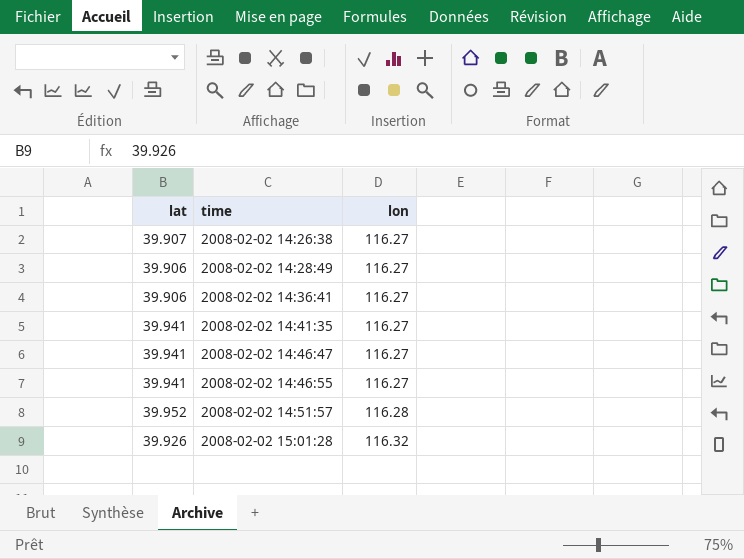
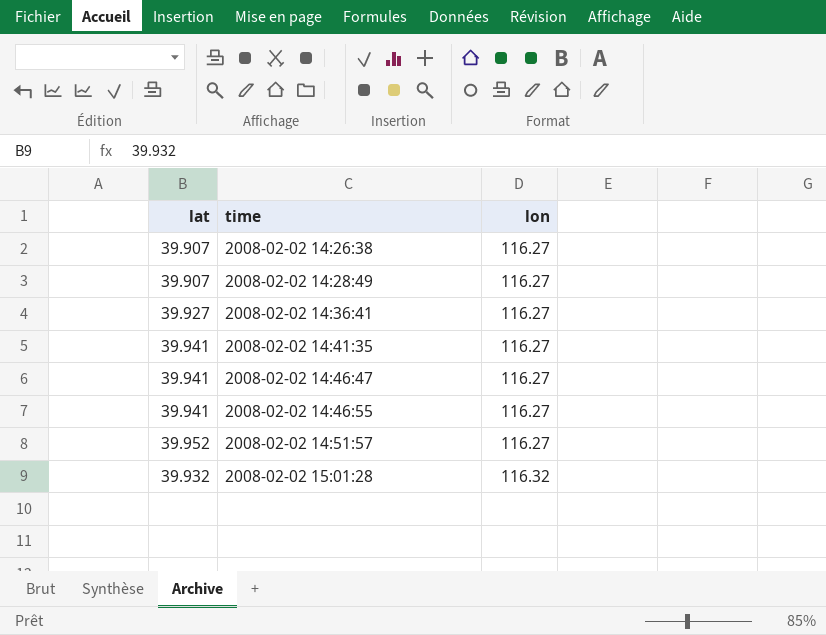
2008-02-02 14:28:49 | lat: 39.906 -> 39.907
2008-02-02 14:36:41 | lat: 39.906 -> 39.927
2008-02-02 14:51:57 | lon: 116.28 -> 116.27
2008-02-02 15:01:28 | lat: 39.926 -> 39.932

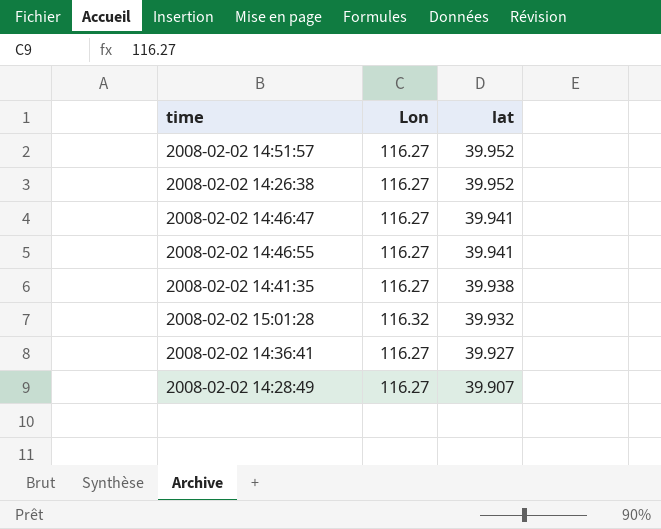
row order: time ascending -> lat descending
column name: lon -> Lon
column lat | position: 1 -> 3
2008-02-02 14:26:38 | lat: 39.907 -> 39.952
2008-02-02 14:41:35 | lat: 39.941 -> 39.938

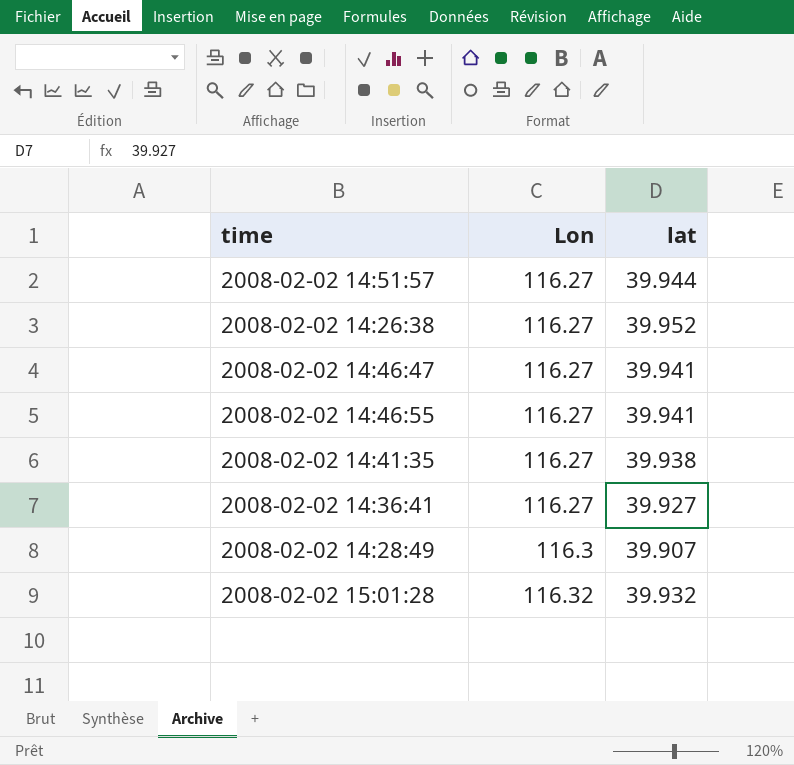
row order: lat descending -> Lon ascending
2008-02-02 14:51:57 | lat: 39.952 -> 39.944
2008-02-02 14:28:49 | Lon: 116.27 -> 116.3

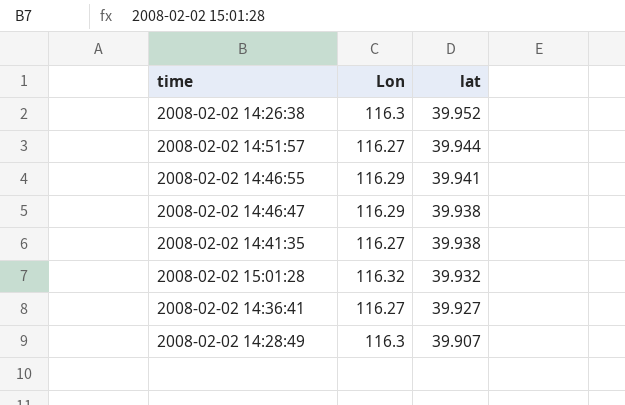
row order: Lon ascending -> lat descending
2008-02-02 14:26:38 | Lon: 116.27 -> 116.3
2008-02-02 14:46:55 | Lon: 116.27 -> 116.29
2008-02-02 14:46:47 | Lon: 116.27 -> 116.29
2008-02-02 14:46:47 | lat: 39.941 -> 39.938

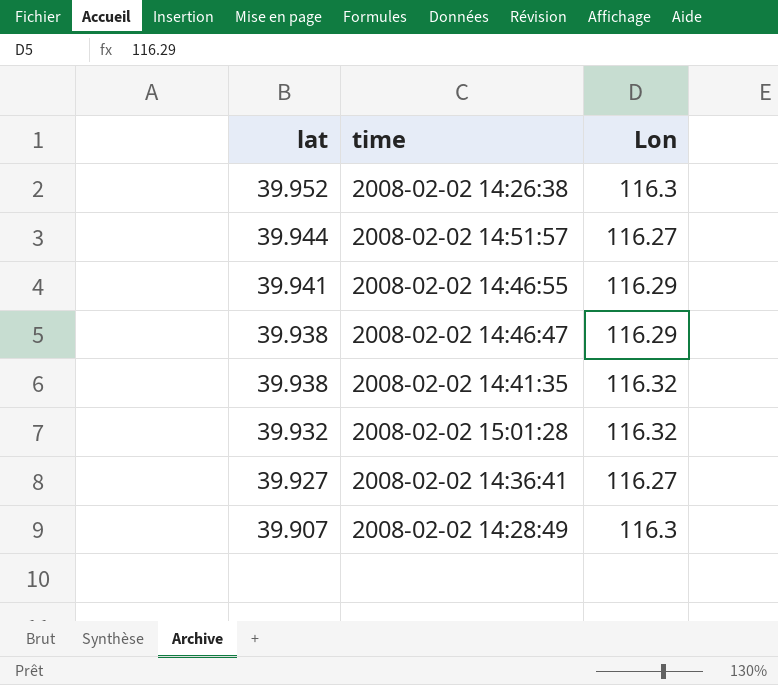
column lat | position: 3 -> 1
2008-02-02 14:41:35 | Lon: 116.27 -> 116.32

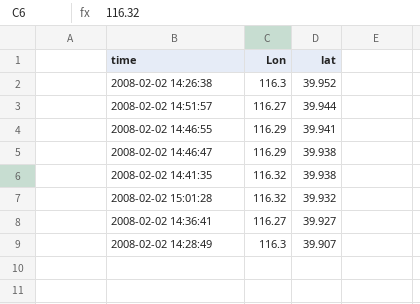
column lat | position: 1 -> 3

